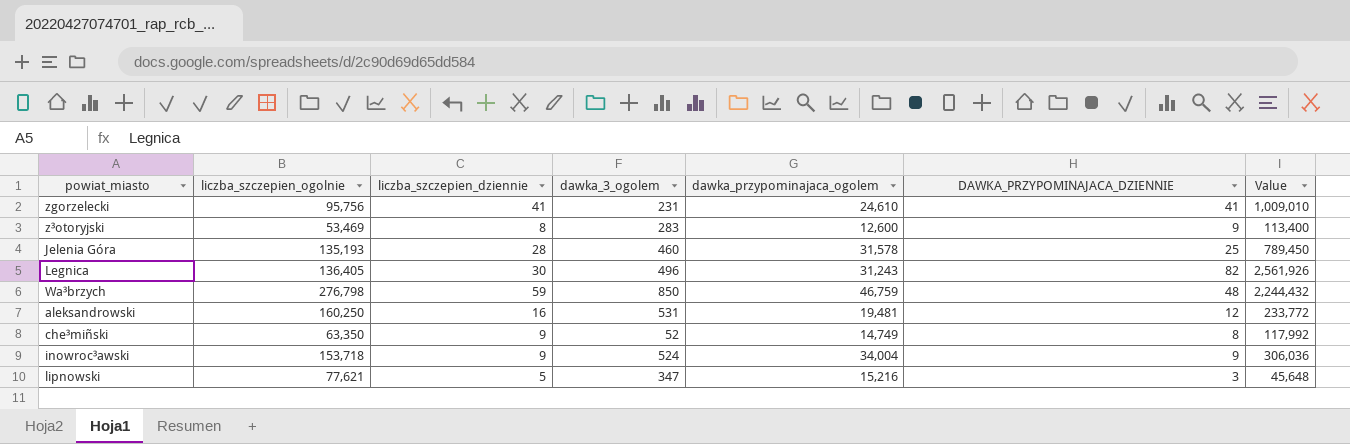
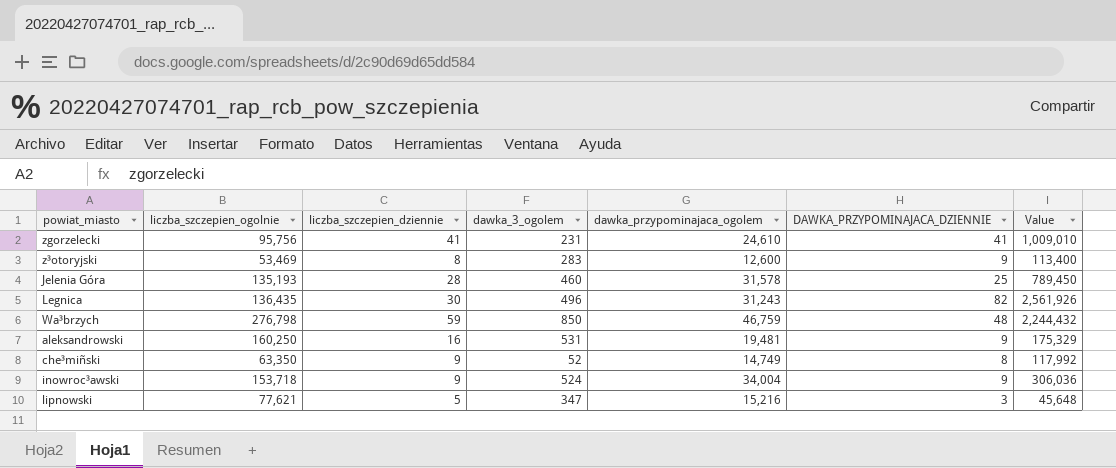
Legnica | liczba_szczepien_ogolnie: 136,405 -> 136,435
aleksandrowski | DAWKA_PRZYPOMINAJACA_DZIENNIE: 12 -> 9
aleksandrowski | Value: 233,772 -> 175,329

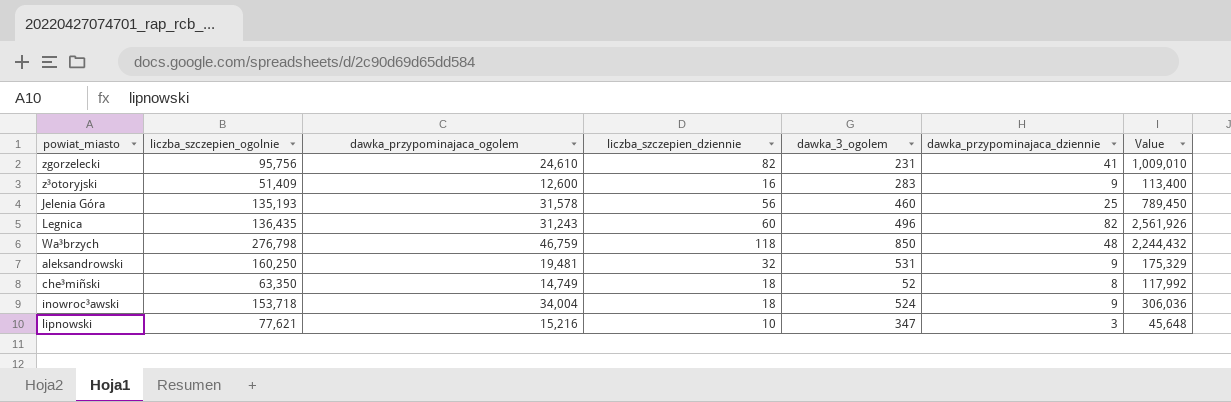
column dawka_przypominajaca_ogolem | position: 5 -> 3
column name: DAWKA_PRZYPOMINAJACA_DZIENNIE -> dawka_przypominajaca_dziennie
zgorzelecki | liczba_szczepien_dziennie: 41 -> 82
z³otoryjski | liczba_szczepien_ogolnie: 53,469 -> 51,409
z³otoryjski | liczba_szczepien_dziennie: 8 -> 16
Jelenia Góra | liczba_szczepien_dziennie: 28 -> 56
Legnica | liczba_szczepien_dziennie: 30 -> 60
Wa³brzych | liczba_szczepien_dziennie: 59 -> 118
aleksandrowski | liczba_szczepien_dziennie: 16 -> 32
che³miñski | liczba_szczepien_dziennie: 9 -> 18
inowroc³awski | liczba_szczepien_dziennie: 9 -> 18
lipnowski | liczba_szczepien_dziennie: 5 -> 10

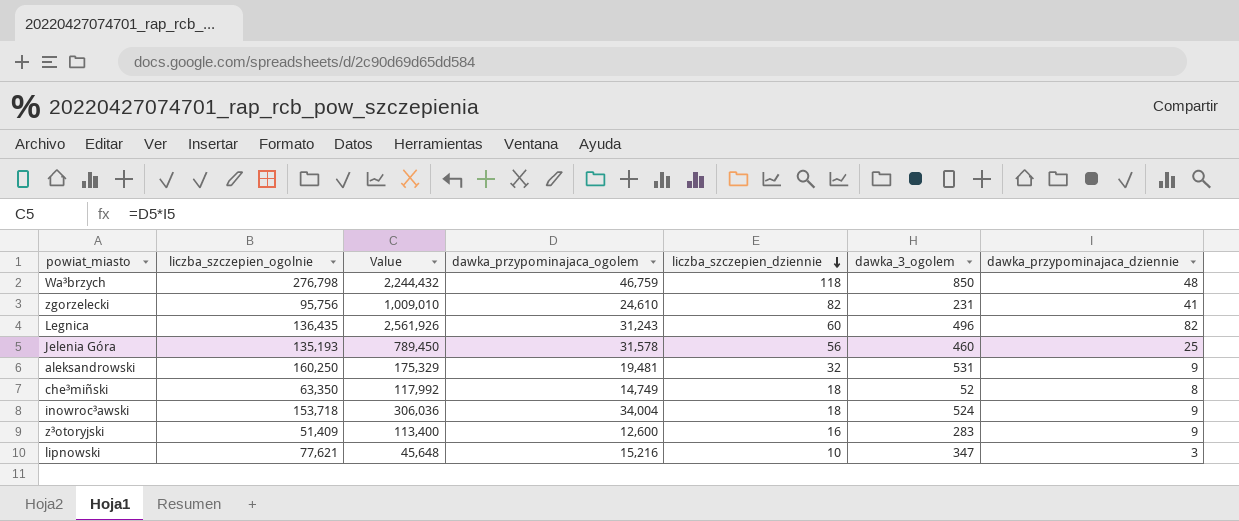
row order: none -> liczba_szczepien_dziennie descending
column Value | position: 7 -> 3

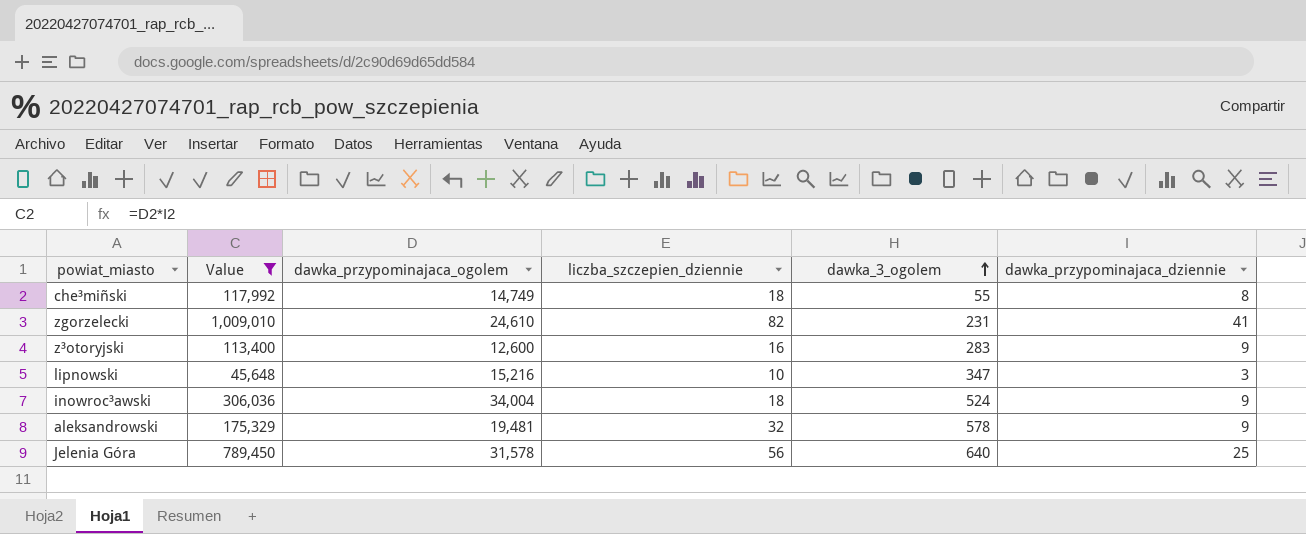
filter: none -> Value <= 1,009,010
row order: liczba_szczepien_dziennie descending -> dawka_3_ogolem ascending
column liczba_szczepien_ogolnie | position: 2 -> none
che³miñski | dawka_3_ogolem: 52 -> 55
aleksandrowski | dawka_3_ogolem: 531 -> 578
Jelenia Góra | dawka_3_ogolem: 460 -> 640

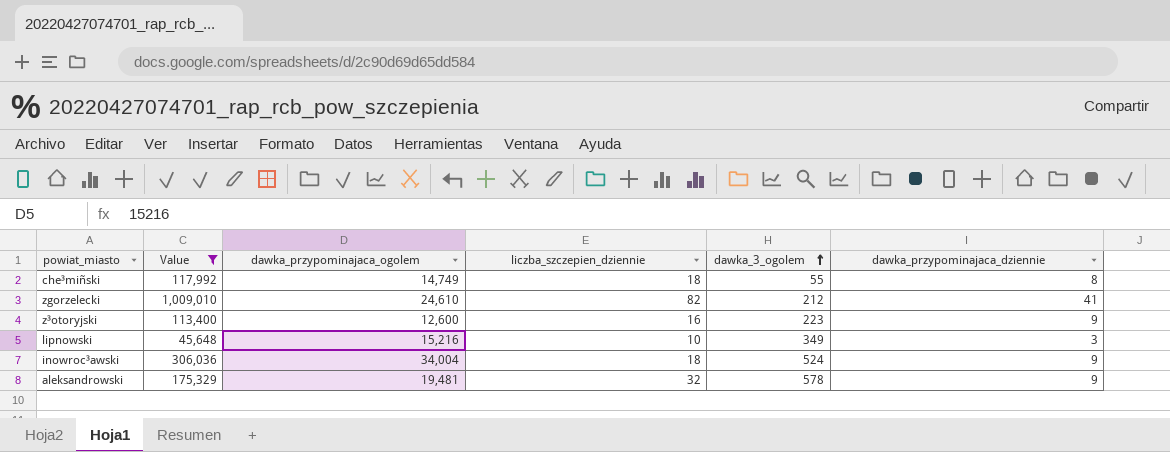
row Jelenia Góra: 789,450 | 31,578 | 56 | 640 | 25 -> none
zgorzelecki | dawka_3_ogolem: 231 -> 212
z³otoryjski | dawka_3_ogolem: 283 -> 223
lipnowski | dawka_3_ogolem: 347 -> 349

